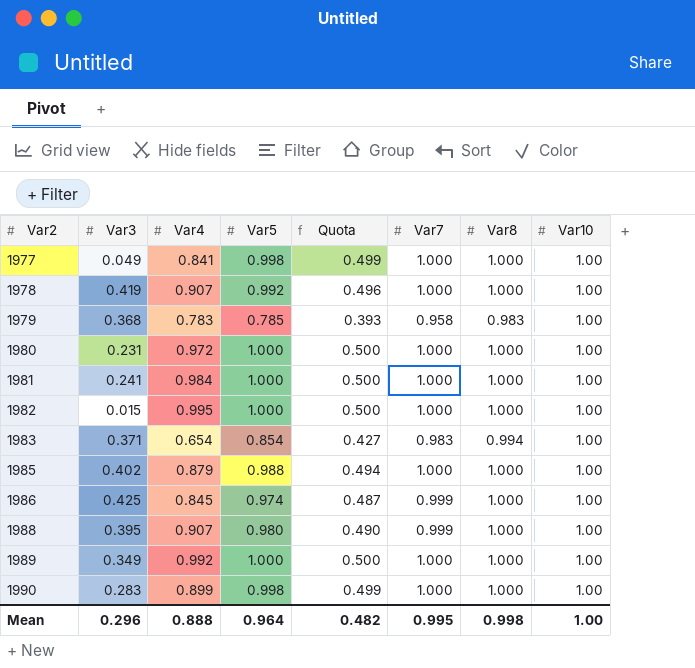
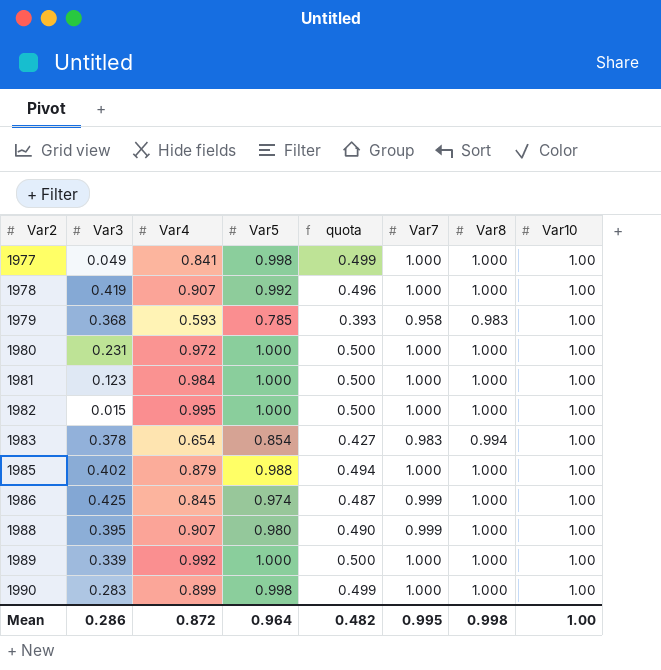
column name: Quota -> quota
1979 | Var4: 0.783 -> 0.593
1981 | Var3: 0.241 -> 0.123
1983 | Var3: 0.371 -> 0.378
1989 | Var3: 0.349 -> 0.339
Mean | Var3: 0.296 -> 0.286
Mean | Var4: 0.888 -> 0.872

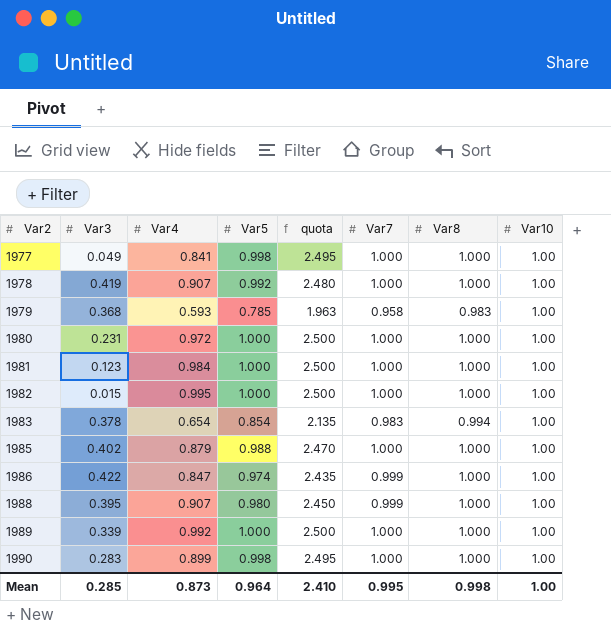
column quota | formula: [Var5] * 0.5 -> [Var5] * 2.5
1986 | Var3: 0.425 -> 0.422
1986 | Var4: 0.845 -> 0.847
Mean | Var3: 0.286 -> 0.285
Mean | Var4: 0.872 -> 0.873
Mean | quota: 0.482 -> 2.410

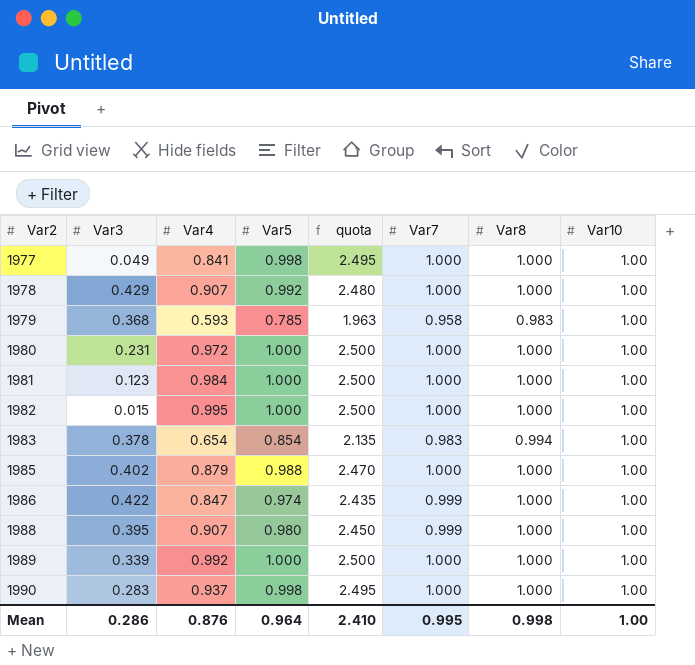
1978 | Var3: 0.419 -> 0.429
1990 | Var4: 0.899 -> 0.937
Mean | Var3: 0.285 -> 0.286
Mean | Var4: 0.873 -> 0.876

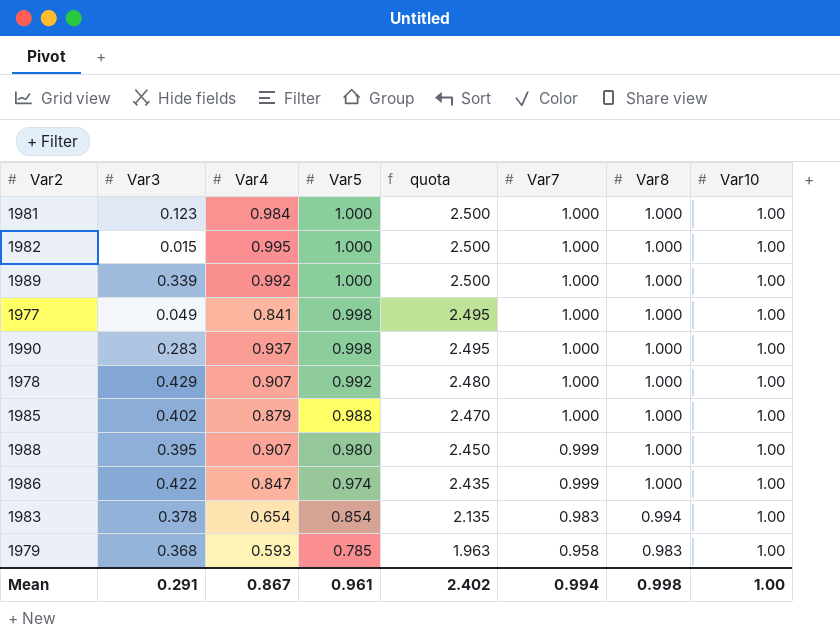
row order: Var2 ascending -> Var5 descending
row 1980: 0.231 | 0.972 | 1.000 | 2.500 | 1.000 | 1.000 | 1.00 -> none
Mean | Var3: 0.286 -> 0.291
Mean | Var4: 0.876 -> 0.867
Mean | Var5: 0.964 -> 0.961
Mean | quota: 2.410 -> 2.402
Mean | Var7: 0.995 -> 0.994

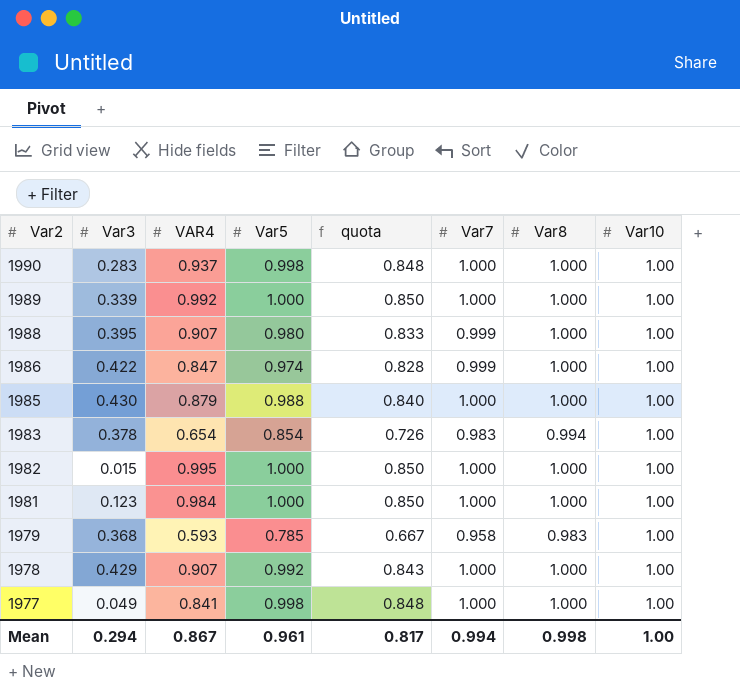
row order: Var5 descending -> Var2 descending
column name: Var4 -> VAR4
column quota | formula: [Var5] * 2.5 -> [Var5] * 0.85
1985 | Var3: 0.402 -> 0.430
Mean | Var3: 0.291 -> 0.294
Mean | quota: 2.402 -> 0.817

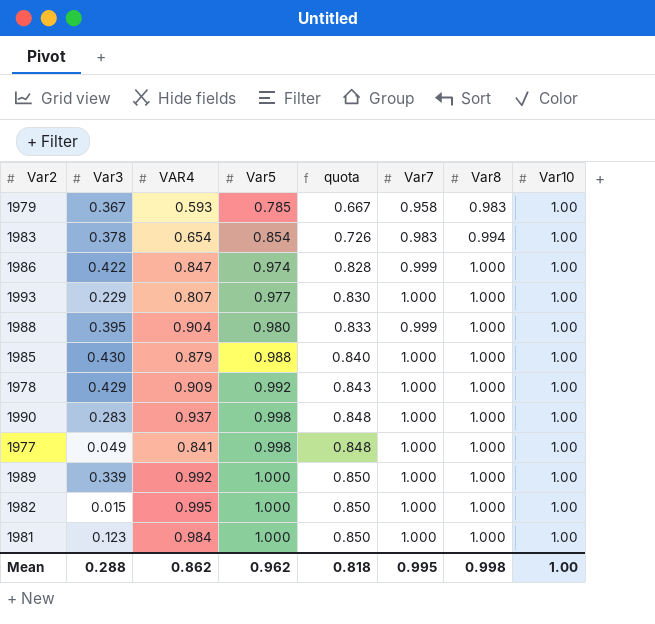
row order: Var2 descending -> Var5 ascending
1979 | Var3: 0.368 -> 0.367
row 1993: none -> 0.229 | 0.807 | 0.977 | 0.830 | 1.000 | 1.000 | 1.00
1988 | VAR4: 0.907 -> 0.904
1978 | VAR4: 0.907 -> 0.909
Mean | Var3: 0.294 -> 0.288
Mean | VAR4: 0.867 -> 0.862
Mean | Var5: 0.961 -> 0.962
Mean | quota: 0.817 -> 0.818
Mean | Var7: 0.994 -> 0.995

